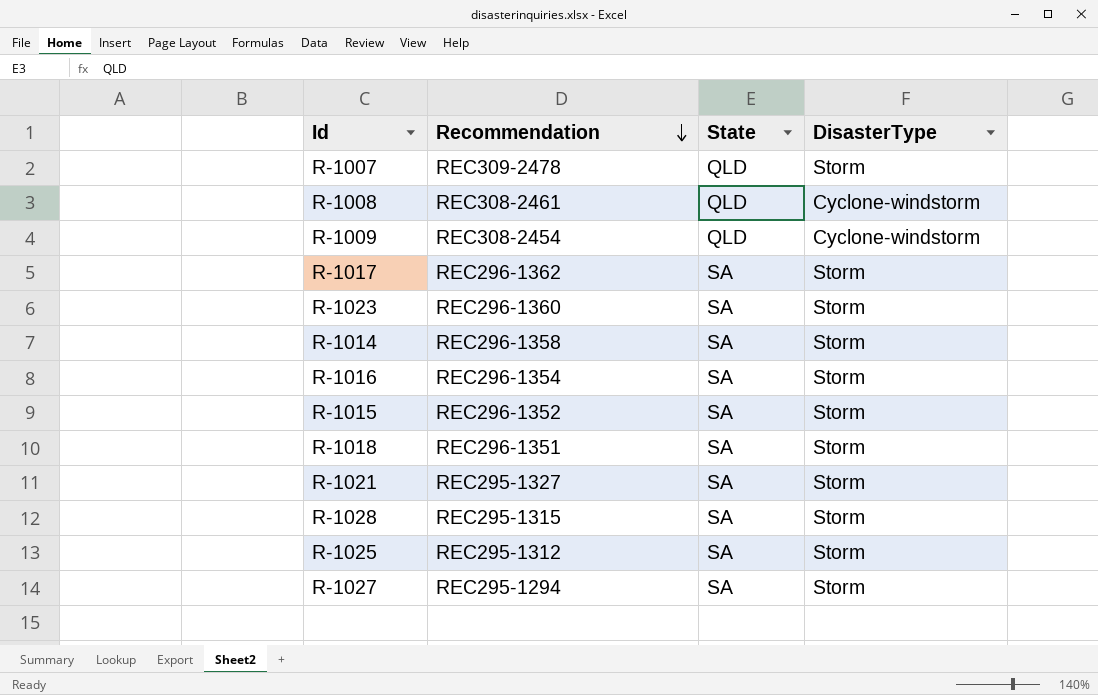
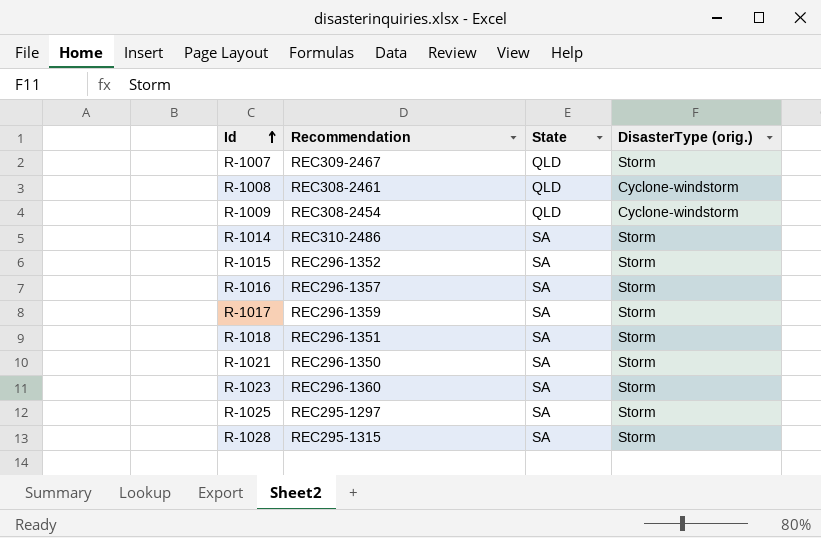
row order: Recommendation descending -> Id ascending
column name: DisasterType -> DisasterType (orig.)
row R-1027: REC295-1294 | SA | Storm -> none
R-1007 | Recommendation: REC309-2478 -> REC309-2467
R-1014 | Recommendation: REC296-1358 -> REC310-2486
R-1016 | Recommendation: REC296-1354 -> REC296-1357
R-1017 | Recommendation: REC296-1362 -> REC296-1359
R-1021 | Recommendation: REC295-1327 -> REC296-1350
R-1025 | Recommendation: REC295-1312 -> REC295-1297

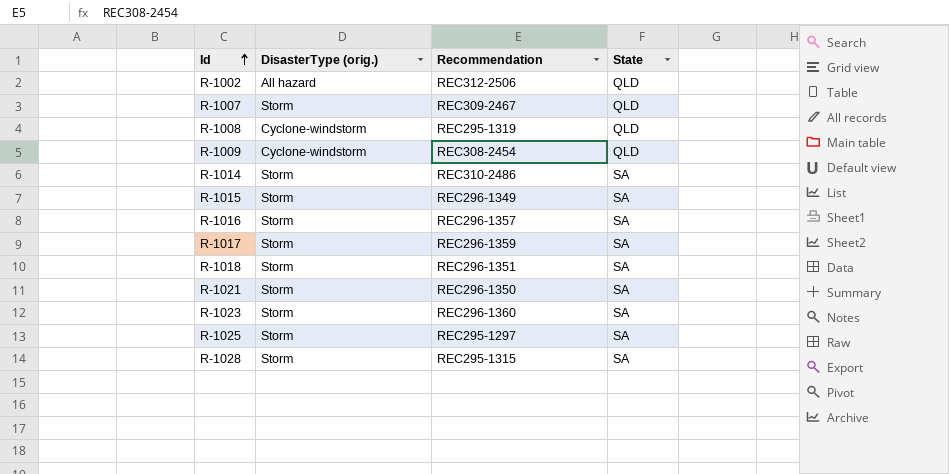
column DisasterType (orig.) | position: 4 -> 2
row R-1002: none -> All hazard | REC312-2506 | QLD
R-1008 | Recommendation: REC308-2461 -> REC295-1319
R-1015 | Recommendation: REC296-1352 -> REC296-1349

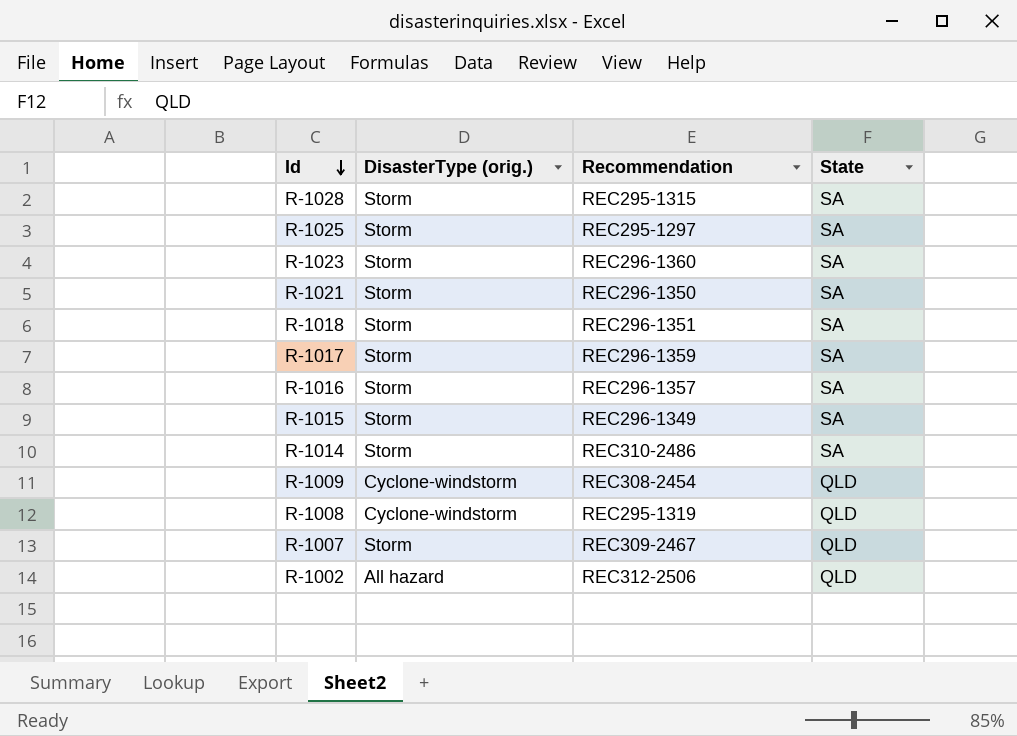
row order: Id ascending -> Id descending

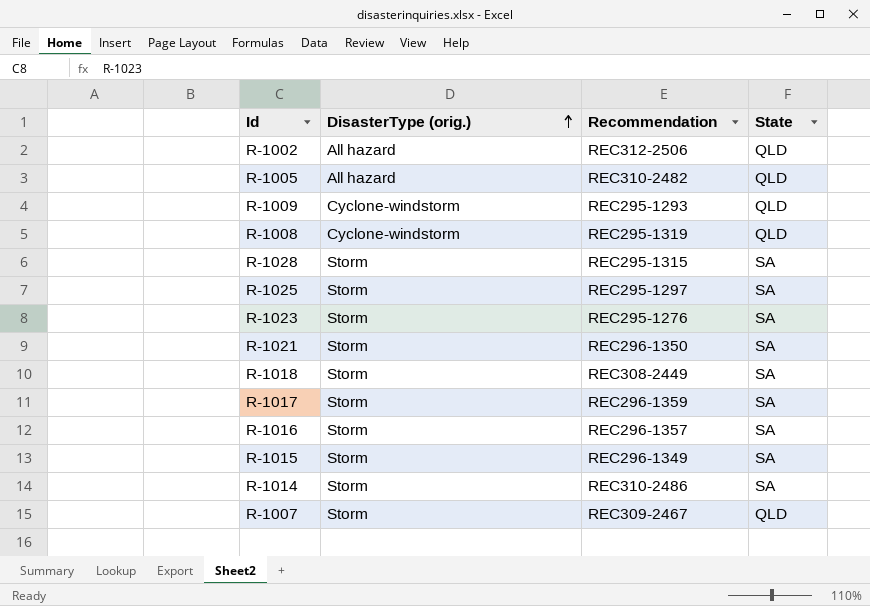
row order: Id descending -> DisasterType (orig.) ascending
row R-1005: none -> All hazard | REC310-2482 | QLD
R-1009 | Recommendation: REC308-2454 -> REC295-1293
R-1023 | Recommendation: REC296-1360 -> REC295-1276
R-1018 | Recommendation: REC296-1351 -> REC308-2449

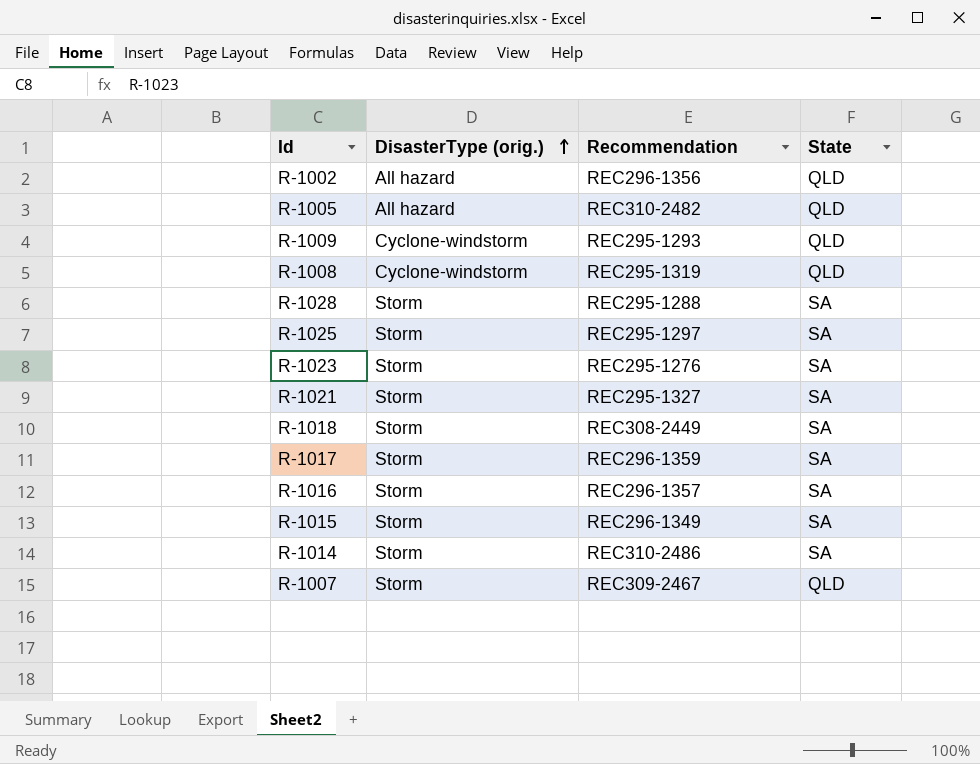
R-1002 | Recommendation: REC312-2506 -> REC296-1356
R-1028 | Recommendation: REC295-1315 -> REC295-1288
R-1021 | Recommendation: REC296-1350 -> REC295-1327

